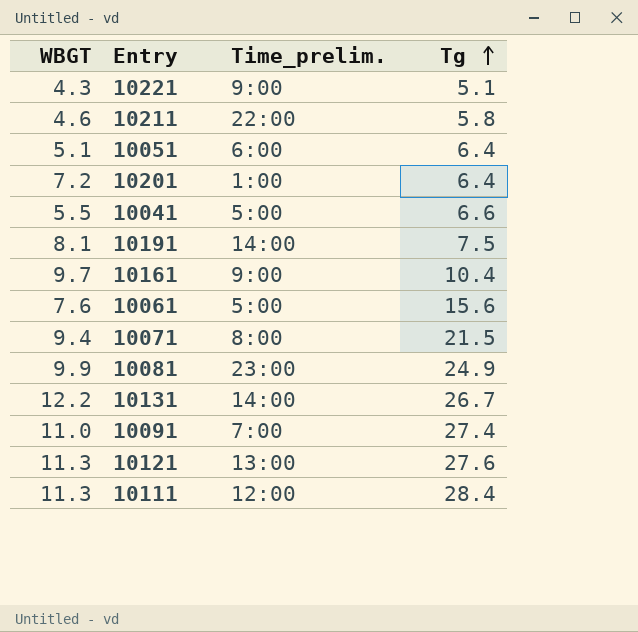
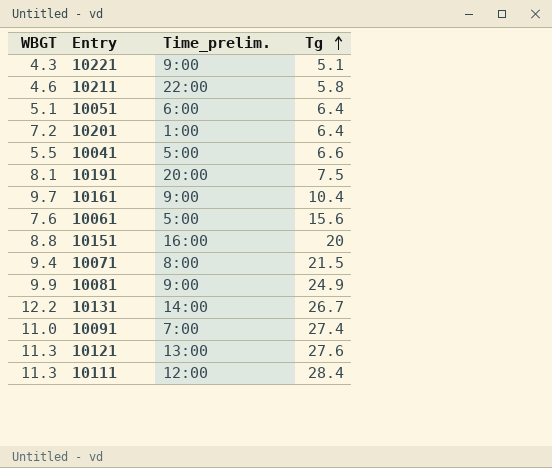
10191 | Time_prelim.: 14:00 -> 20:00
row 10151: none -> 8.8 | 16:00 | 20
10081 | Time_prelim.: 23:00 -> 9:00

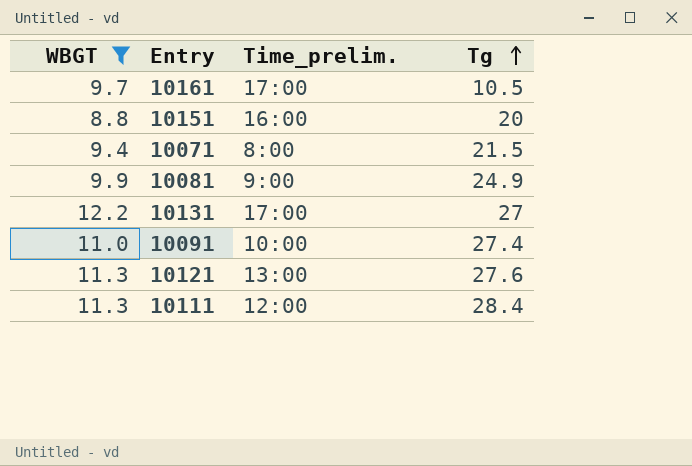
filter: none -> WBGT >= 8.8
10161 | Time_prelim.: 9:00 -> 17:00
10161 | Tg: 10.4 -> 10.5
10131 | Time_prelim.: 14:00 -> 17:00
10131 | Tg: 26.7 -> 27
10091 | Time_prelim.: 7:00 -> 10:00

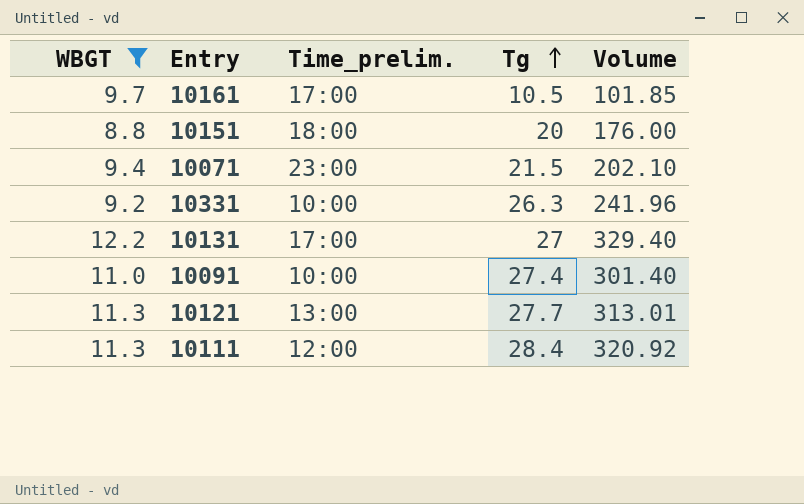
column Volume | formula: none -> [WBGT] * [Tg]
row 10081: 9.9 | 9:00 | 24.9 -> none
10151 | Time_prelim.: 16:00 -> 18:00
10071 | Time_prelim.: 8:00 -> 23:00
row 10331: none -> 9.2 | 10:00 | 26.3 | 241.96
10121 | Tg: 27.6 -> 27.7

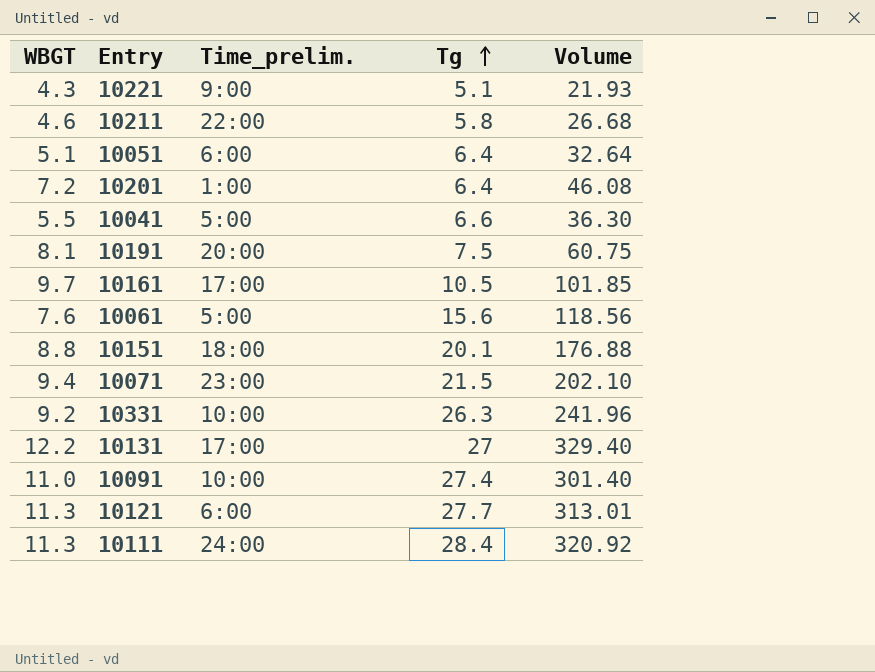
filter: WBGT >= 8.8 -> none
10151 | Tg: 20 -> 20.1
10151 | Volume: 176.00 -> 176.88
10121 | Time_prelim.: 13:00 -> 6:00
10111 | Time_prelim.: 12:00 -> 24:00

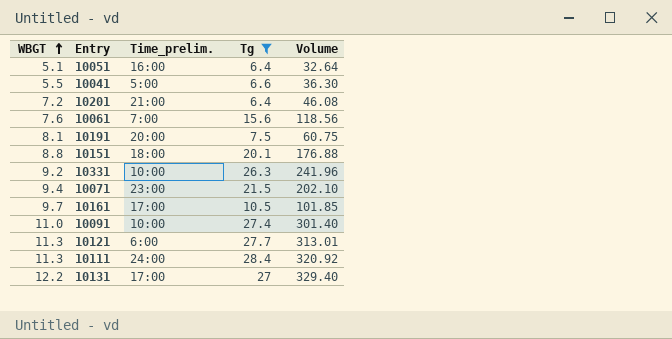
filter: none -> Tg >= 6.4
row order: Tg ascending -> WBGT ascending
10051 | Time_prelim.: 6:00 -> 16:00
10201 | Time_prelim.: 1:00 -> 21:00
10061 | Time_prelim.: 5:00 -> 7:00

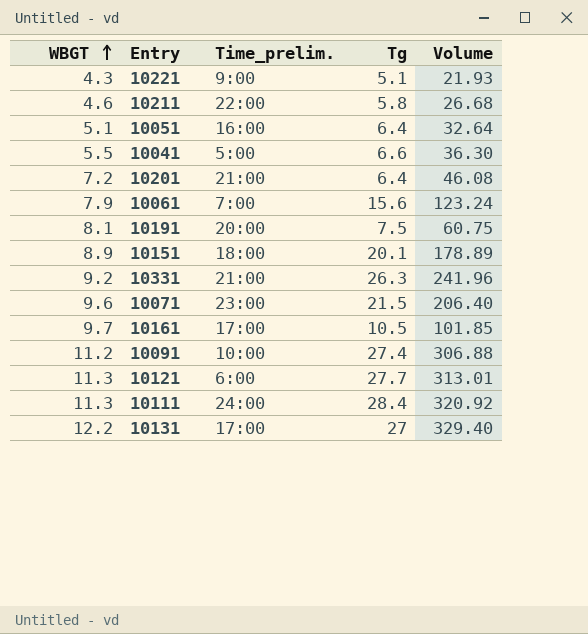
filter: Tg >= 6.4 -> none
10061 | WBGT: 7.6 -> 7.9
10061 | Volume: 118.56 -> 123.24
10151 | WBGT: 8.8 -> 8.9
10151 | Volume: 176.88 -> 178.89
10331 | Time_prelim.: 10:00 -> 21:00
10071 | WBGT: 9.4 -> 9.6
10071 | Volume: 202.10 -> 206.40
10091 | WBGT: 11.0 -> 11.2
10091 | Volume: 301.40 -> 306.88

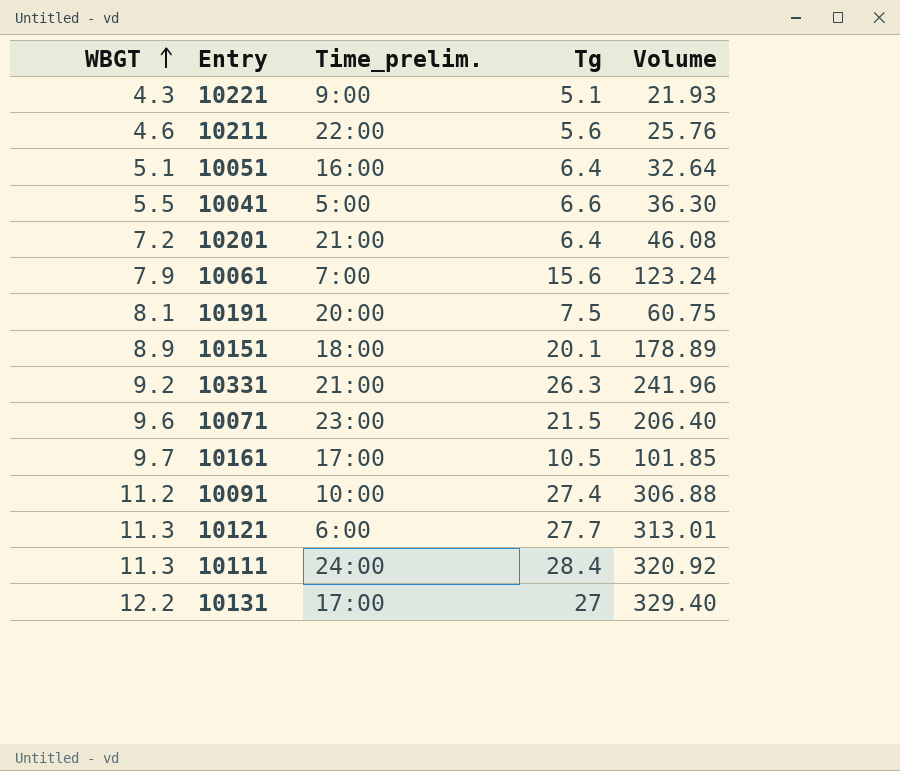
10211 | Tg: 5.8 -> 5.6
10211 | Volume: 26.68 -> 25.76

